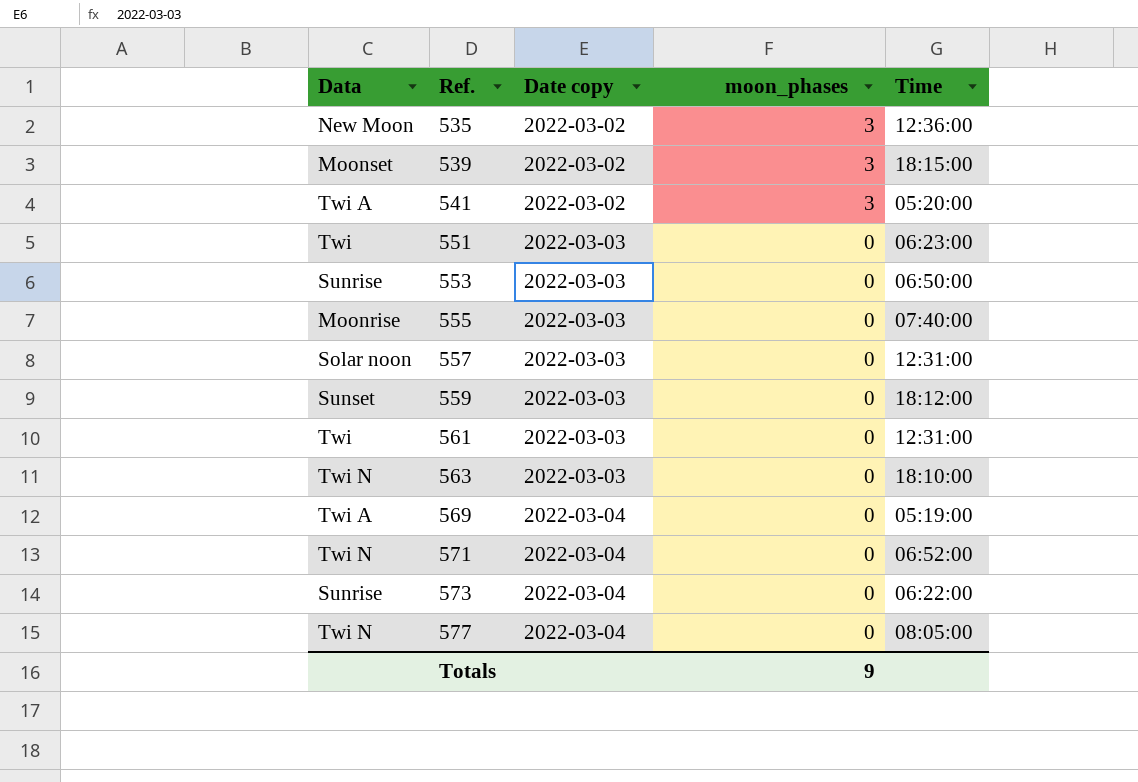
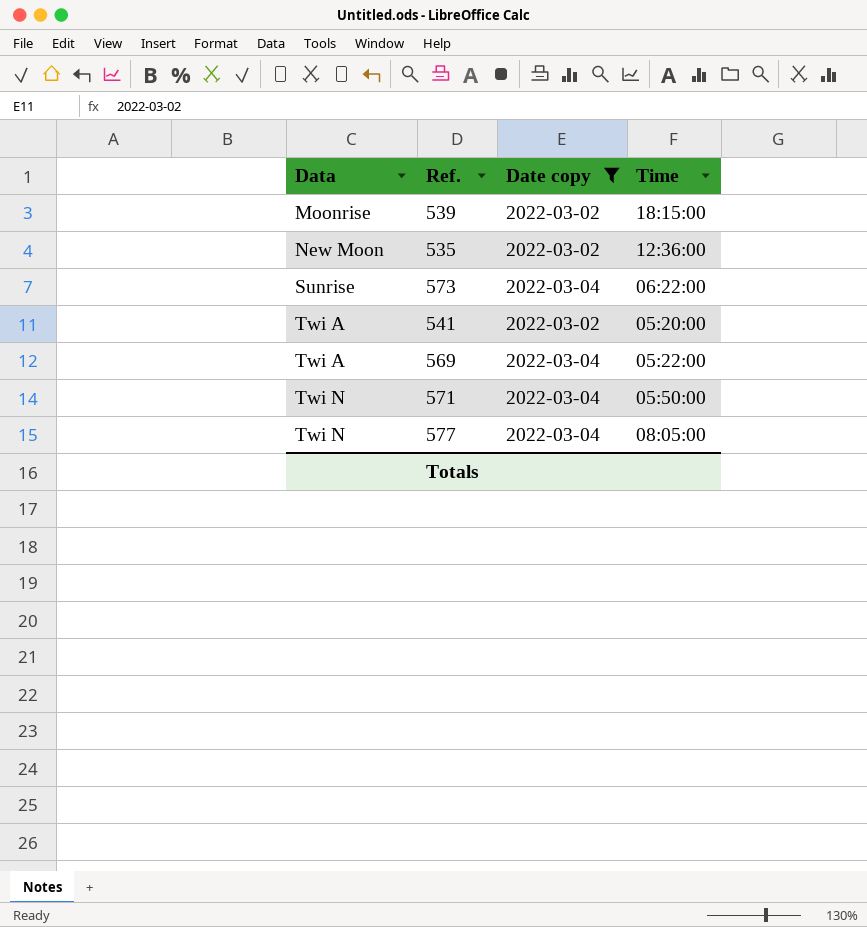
filter: none -> Date copy != 2022-03-03
row order: Ref. ascending -> Data ascending
column moon_phases | position: 4 -> none
539 | Data: Moonset -> Moonrise
569 | Time: 05:19:00 -> 05:22:00
571 | Time: 06:52:00 -> 05:50:00

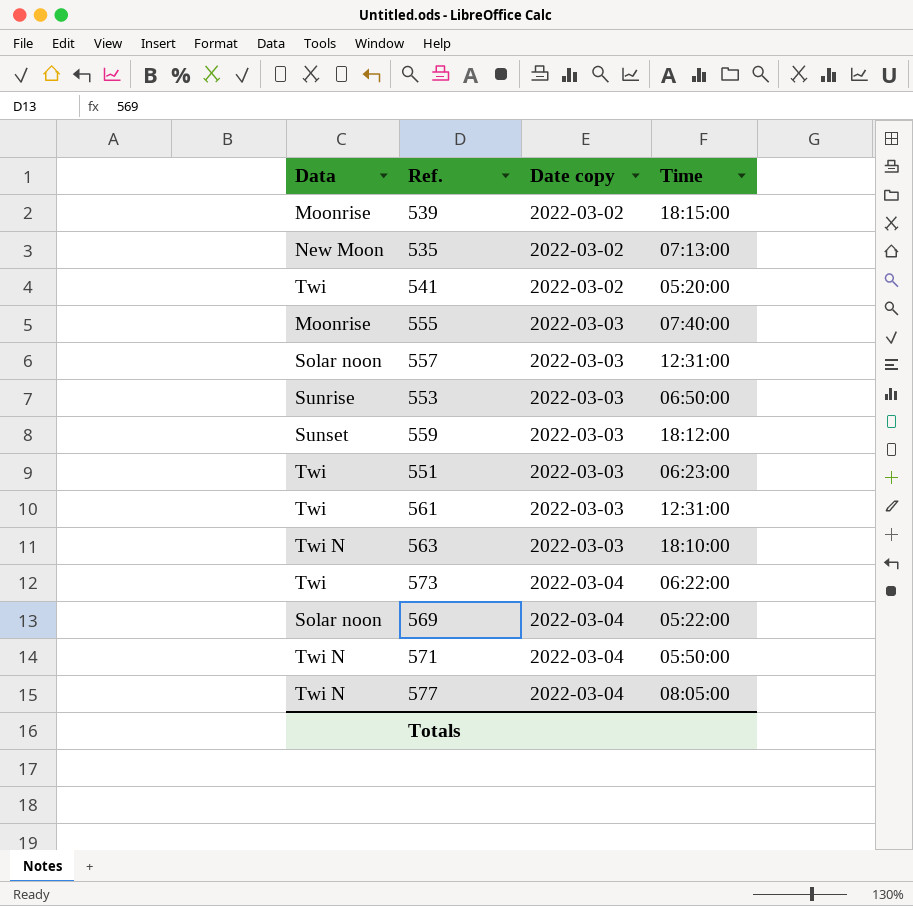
filter: Date copy != 2022-03-03 -> none
row order: Data ascending -> Date copy ascending
535 | Time: 12:36:00 -> 07:13:00
541 | Data: Twi A -> Twi
573 | Data: Sunrise -> Twi
569 | Data: Twi A -> Solar noon

